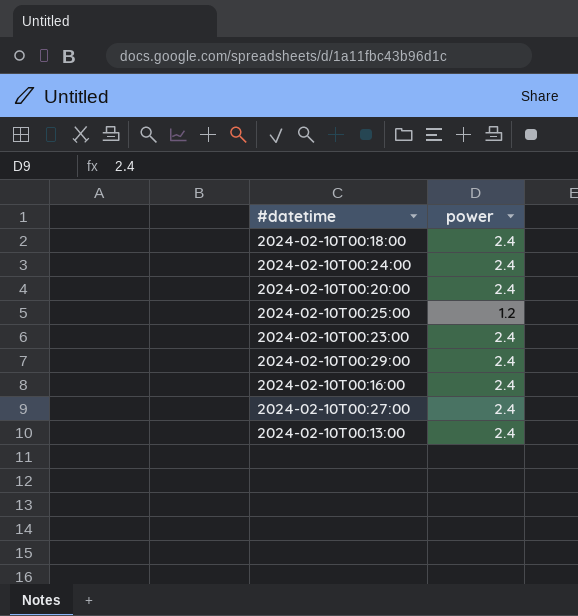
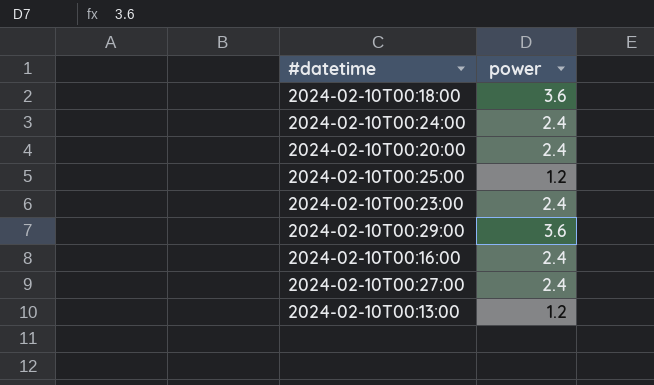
2024-02-10T00:18:00 | power: 2.4 -> 3.6
2024-02-10T00:29:00 | power: 2.4 -> 3.6
2024-02-10T00:13:00 | power: 2.4 -> 1.2

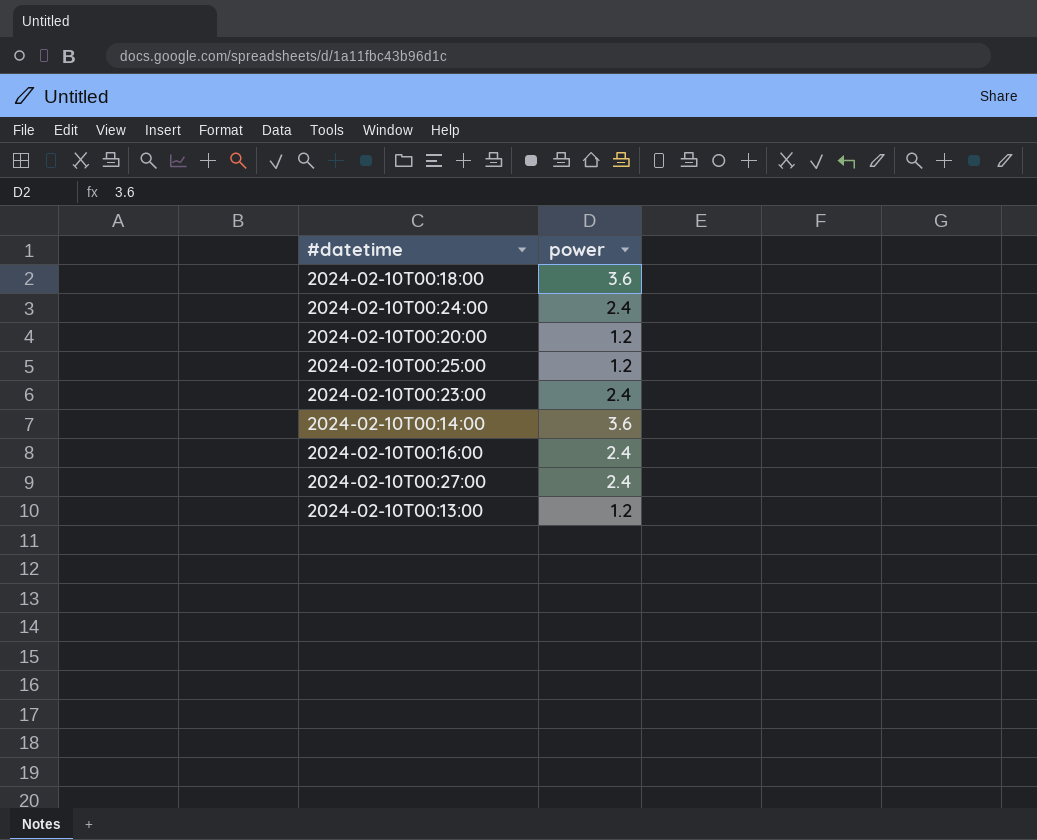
row 2024-02-10T00:29:00: 3.6 -> none
2024-02-10T00:20:00 | power: 2.4 -> 1.2
row 2024-02-10T00:14:00: none -> 3.6

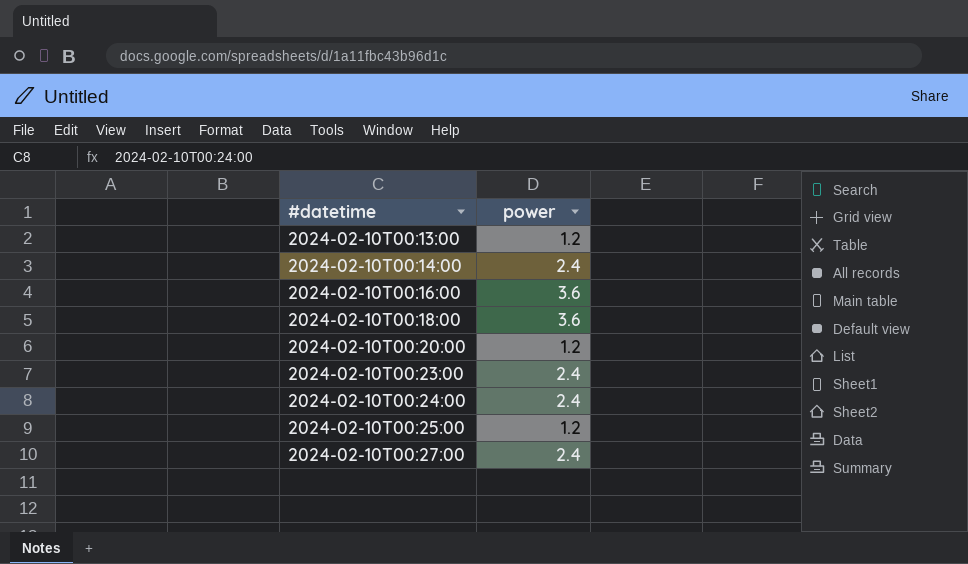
row order: none -> #datetime ascending
2024-02-10T00:14:00 | power: 3.6 -> 2.4
2024-02-10T00:16:00 | power: 2.4 -> 3.6

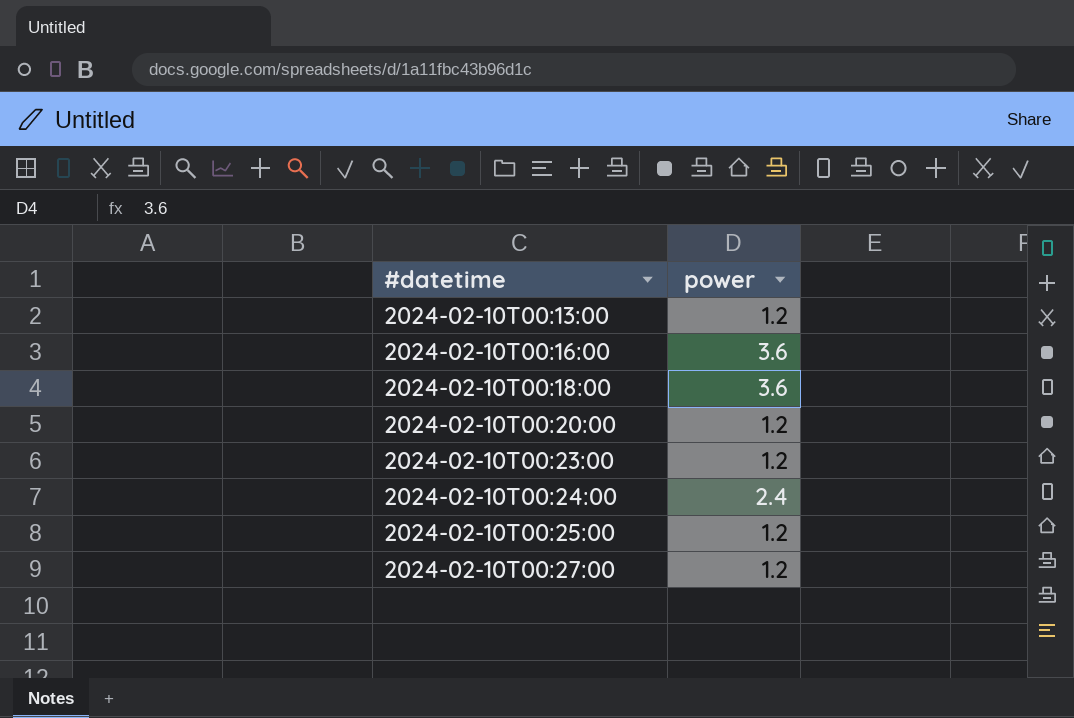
row 2024-02-10T00:14:00: 2.4 -> none
2024-02-10T00:23:00 | power: 2.4 -> 1.2
2024-02-10T00:27:00 | power: 2.4 -> 1.2

